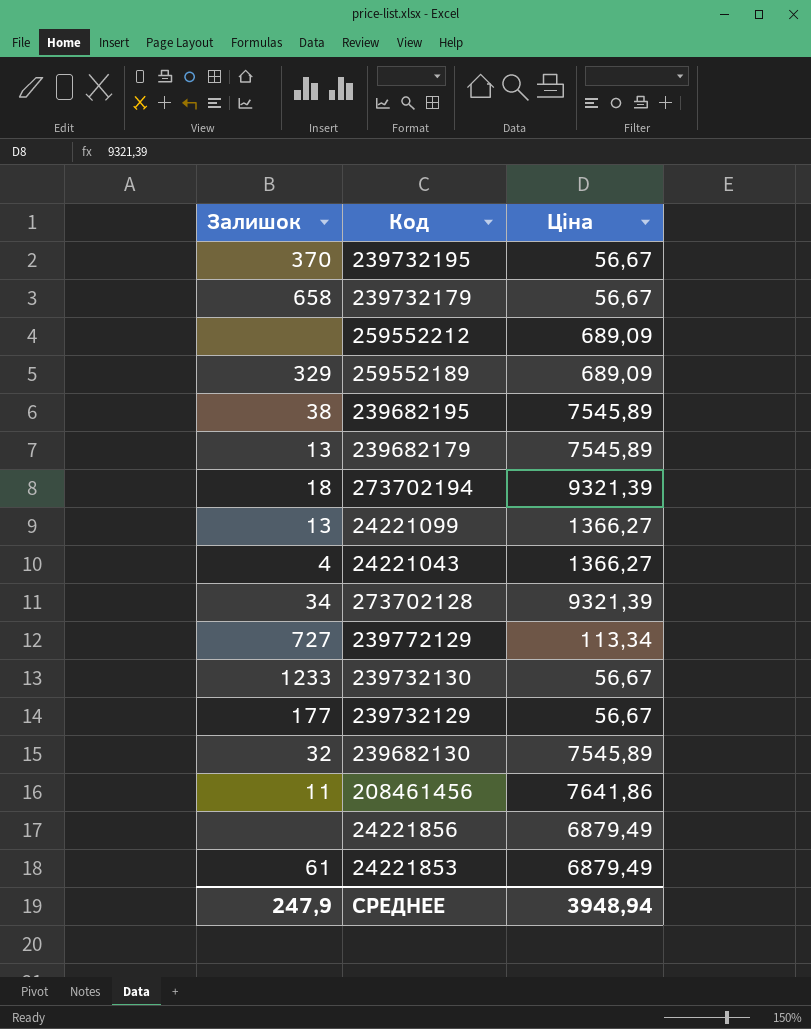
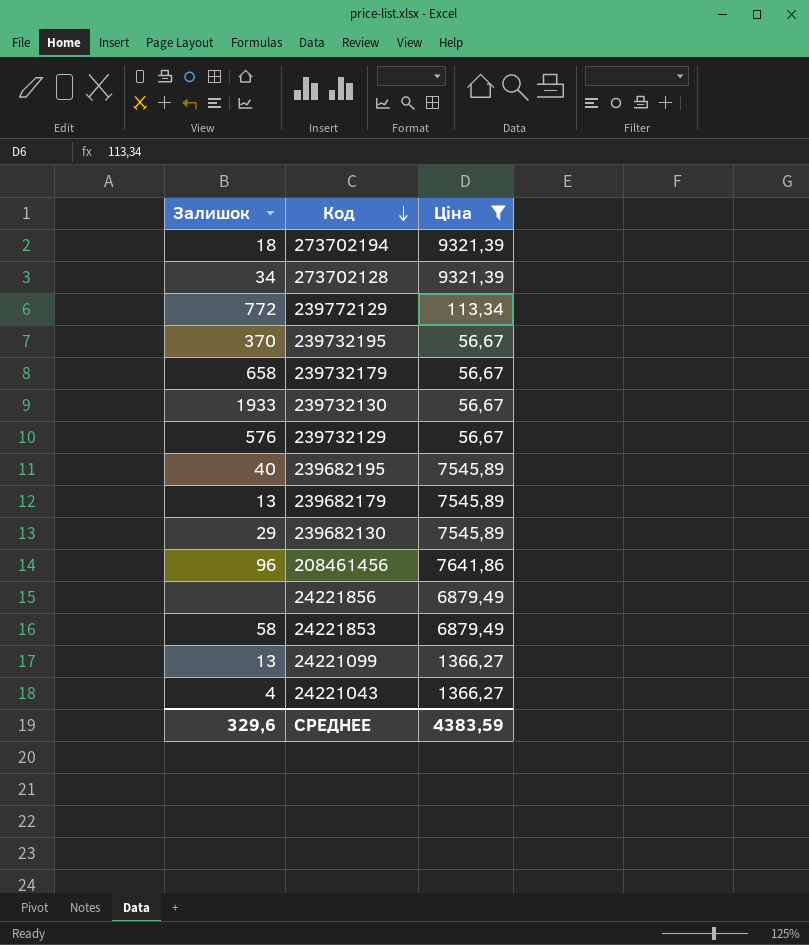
filter: none -> Ціна != 689,09
row order: none -> Код descending
239772129 | Залишок: 727 -> 772
239732130 | Залишок: 1233 -> 1933
239732129 | Залишок: 177 -> 576
239682195 | Залишок: 38 -> 40
239682130 | Залишок: 32 -> 29
208461456 | Залишок: 11 -> 96
24221853 | Залишок: 61 -> 58
СРЕДНЕЕ | Залишок: 247,9 -> 329,6
СРЕДНЕЕ | Ціна: 3948,94 -> 4383,59

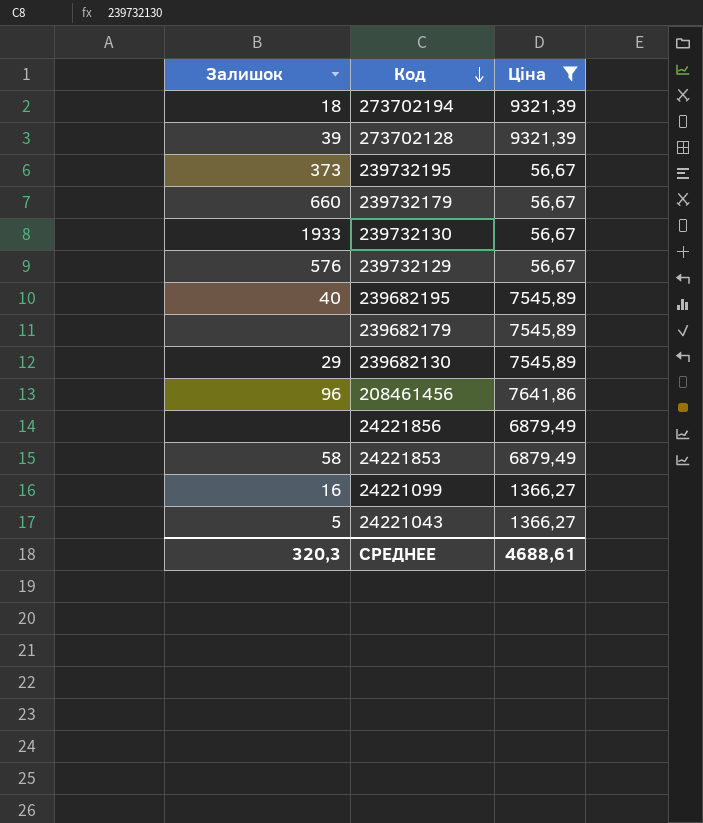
row 239772129: 772 | 113,34 -> none
273702128 | Залишок: 34 -> 39
239732195 | Залишок: 370 -> 373
239732179 | Залишок: 658 -> 660
239682179 | Залишок: 13 -> none
24221099 | Залишок: 13 -> 16
24221043 | Залишок: 4 -> 5
СРЕДНЕЕ | Залишок: 329,6 -> 320,3
СРЕДНЕЕ | Ціна: 4383,59 -> 4688,61

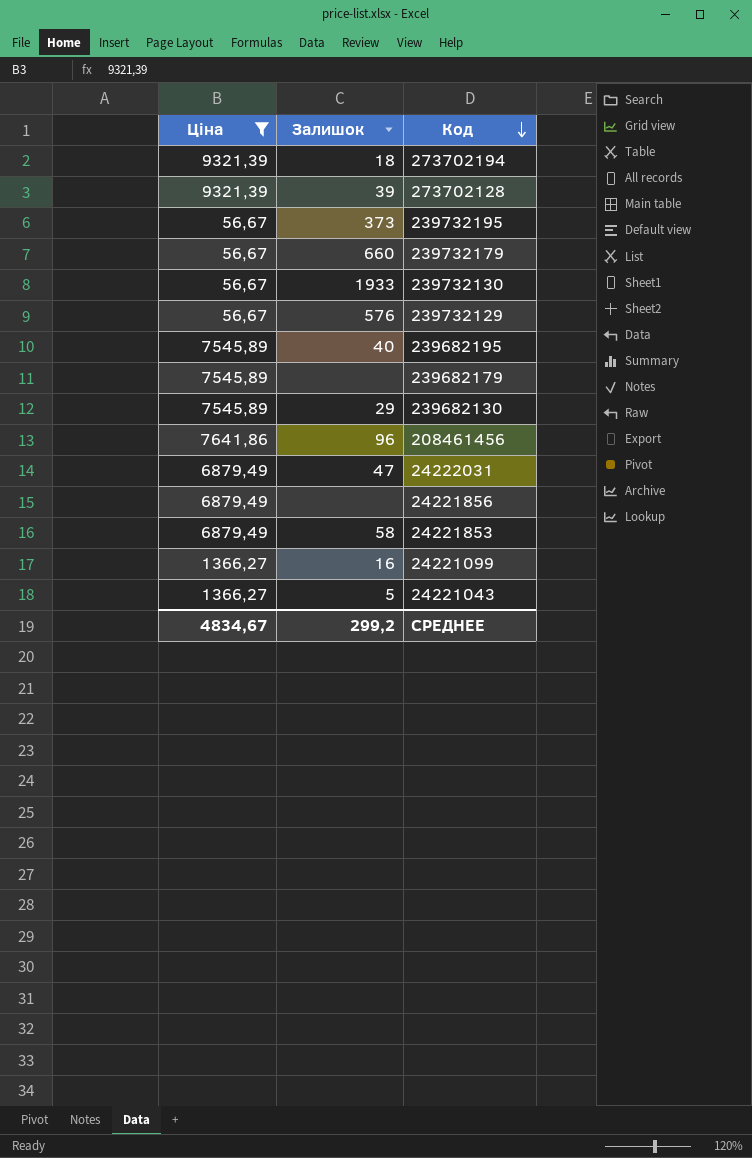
column Ціна | position: 3 -> 1
row 24222031: none -> 6879,49 | 47
СРЕДНЕЕ | Ціна: 4688,61 -> 4834,67
СРЕДНЕЕ | Залишок: 320,3 -> 299,2

